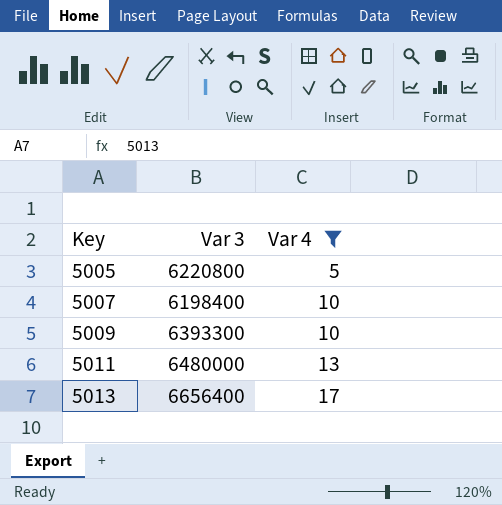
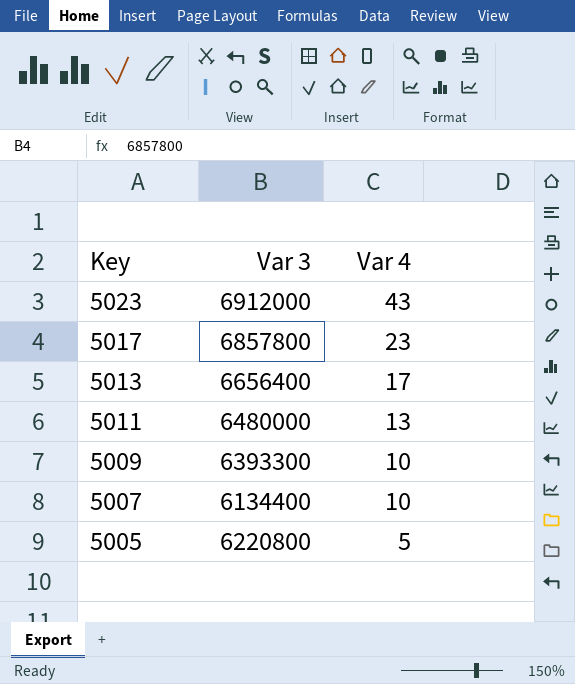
filter: Var 4 <= 17 -> none
row order: Key ascending -> Key descending
5007 | Var 3: 6198400 -> 6134400

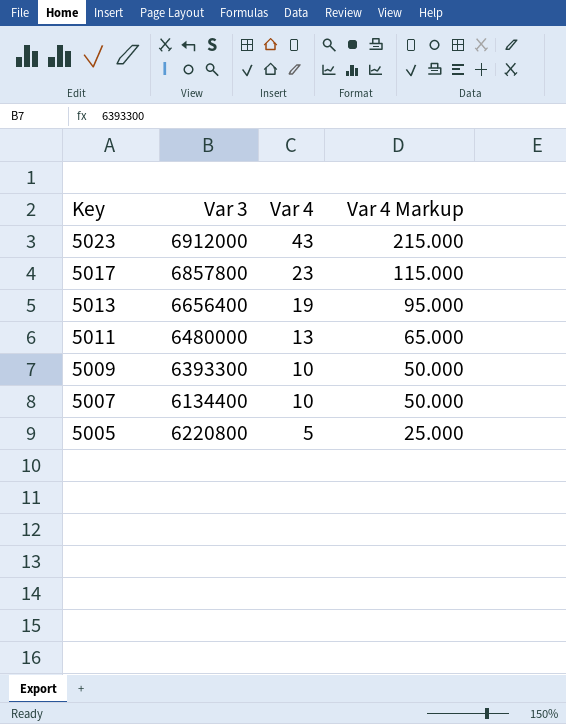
column Var 4 Markup | formula: none -> [Var 4] * 5
5013 | Var 4: 17 -> 19

